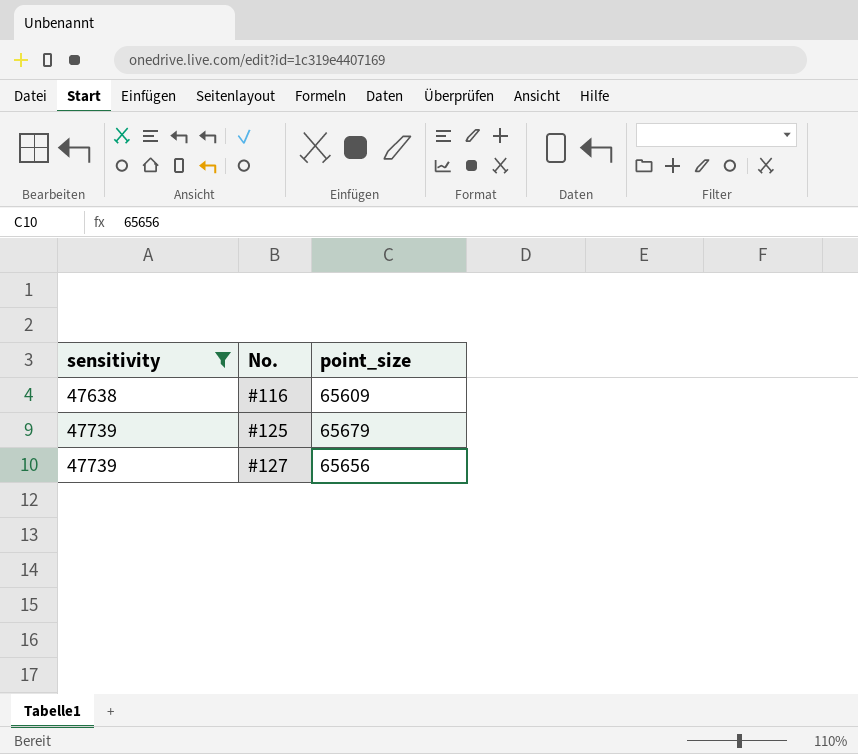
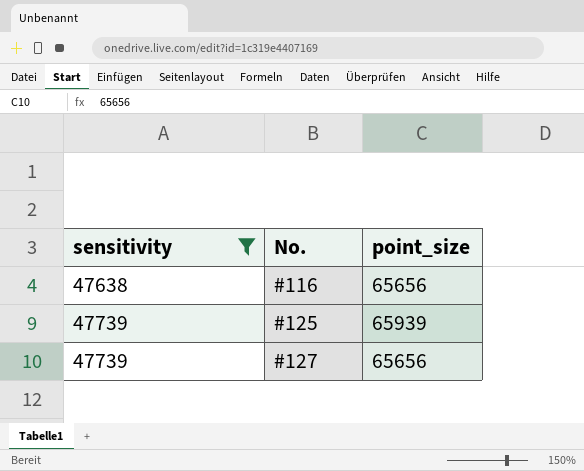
#116 | point_size: 65609 -> 65656
#125 | point_size: 65679 -> 65939

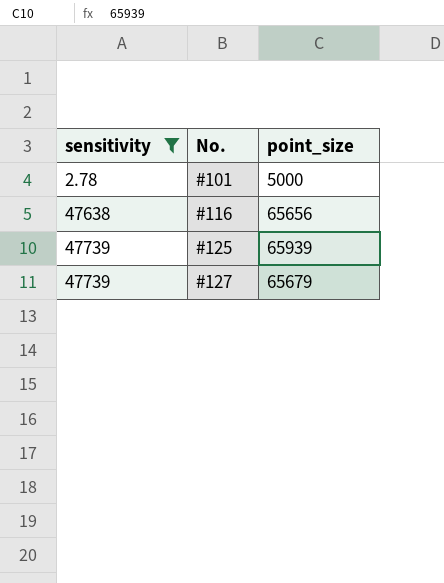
row #101: none -> 2.78 | 5000
#127 | point_size: 65656 -> 65679

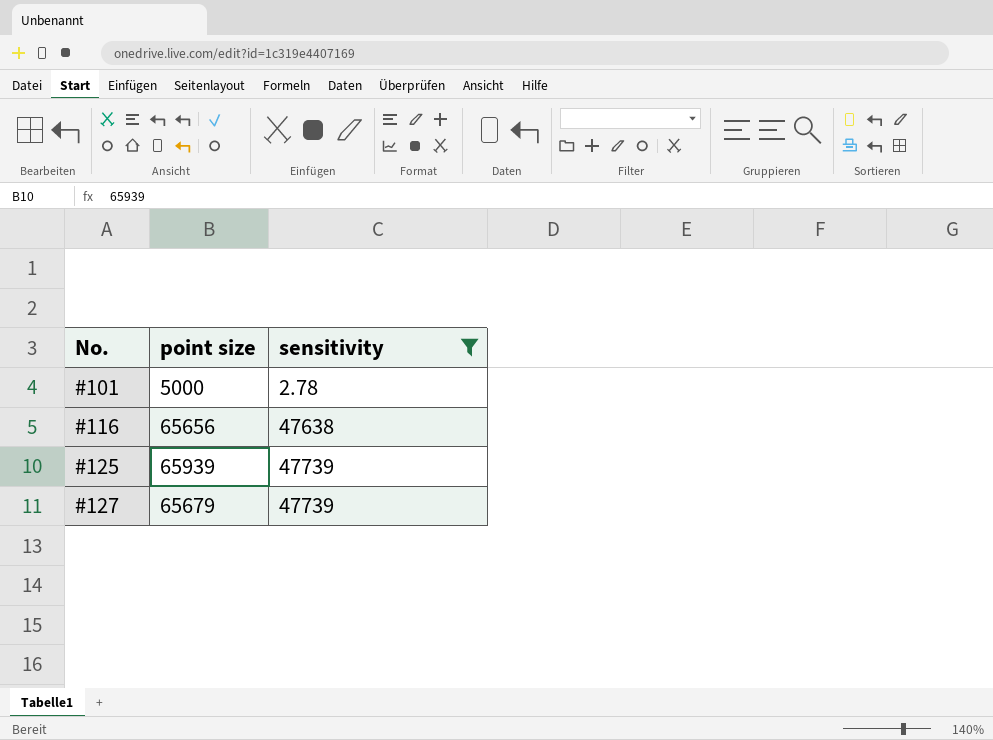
column name: point_size -> point size
column sensitivity | position: 1 -> 3

